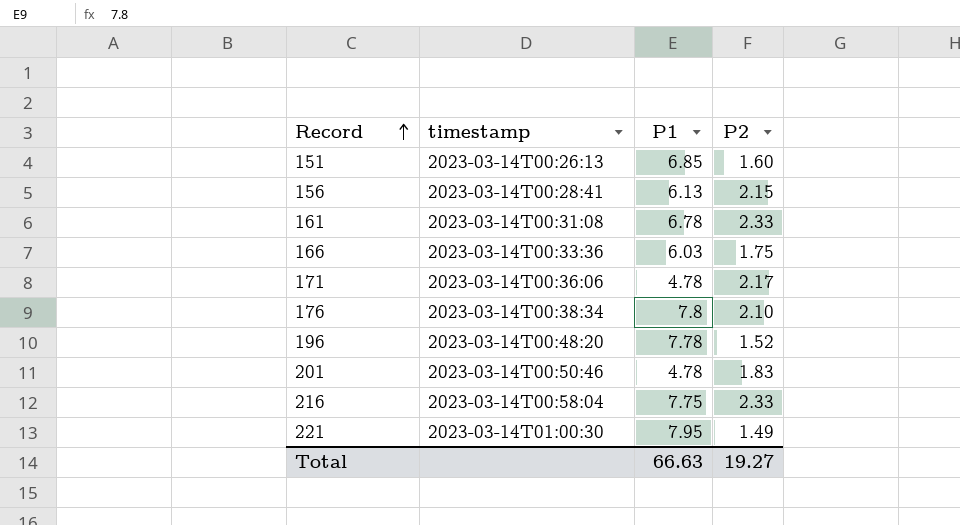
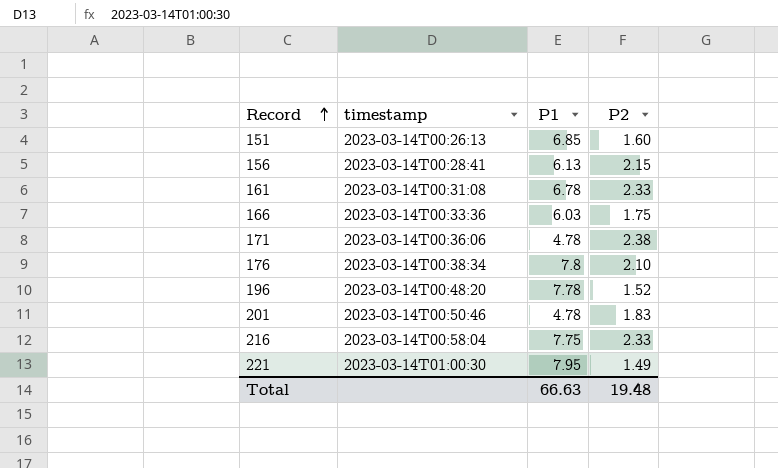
171 | P2: 2.17 -> 2.38
Total | P2: 19.27 -> 19.48

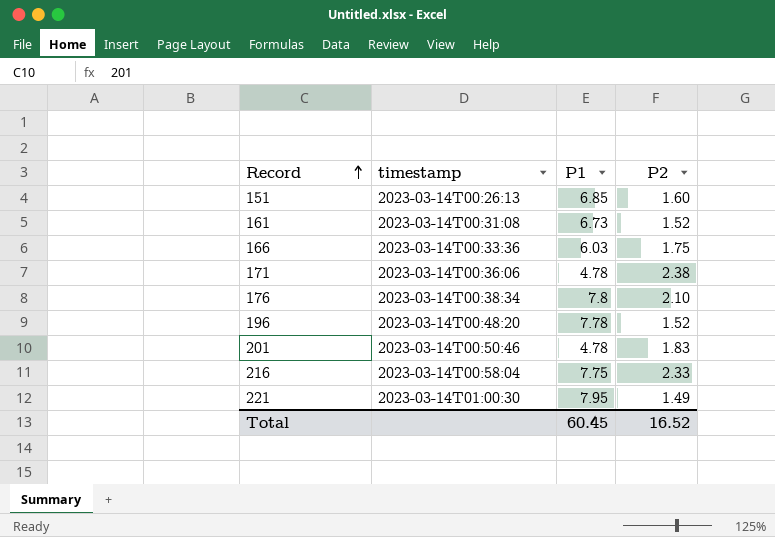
row 156: 2023-03-14T00:28:41 | 6.13 | 2.15 -> none
161 | P1: 6.78 -> 6.73
161 | P2: 2.33 -> 1.52
Total | P1: 66.63 -> 60.45
Total | P2: 19.48 -> 16.52

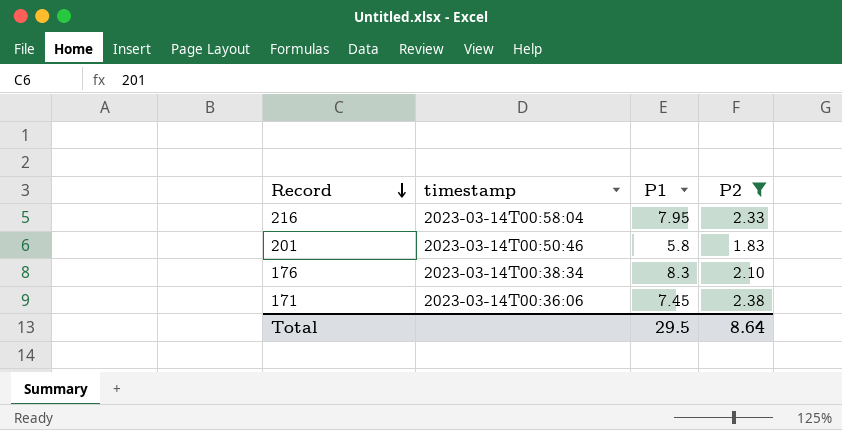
filter: none -> P2 >= 1.83
row order: Record ascending -> Record descending
216 | P1: 7.75 -> 7.95
201 | P1: 4.78 -> 5.8
176 | P1: 7.8 -> 8.3
171 | P1: 4.78 -> 7.45
Total | P1: 60.45 -> 29.5
Total | P2: 16.52 -> 8.64

